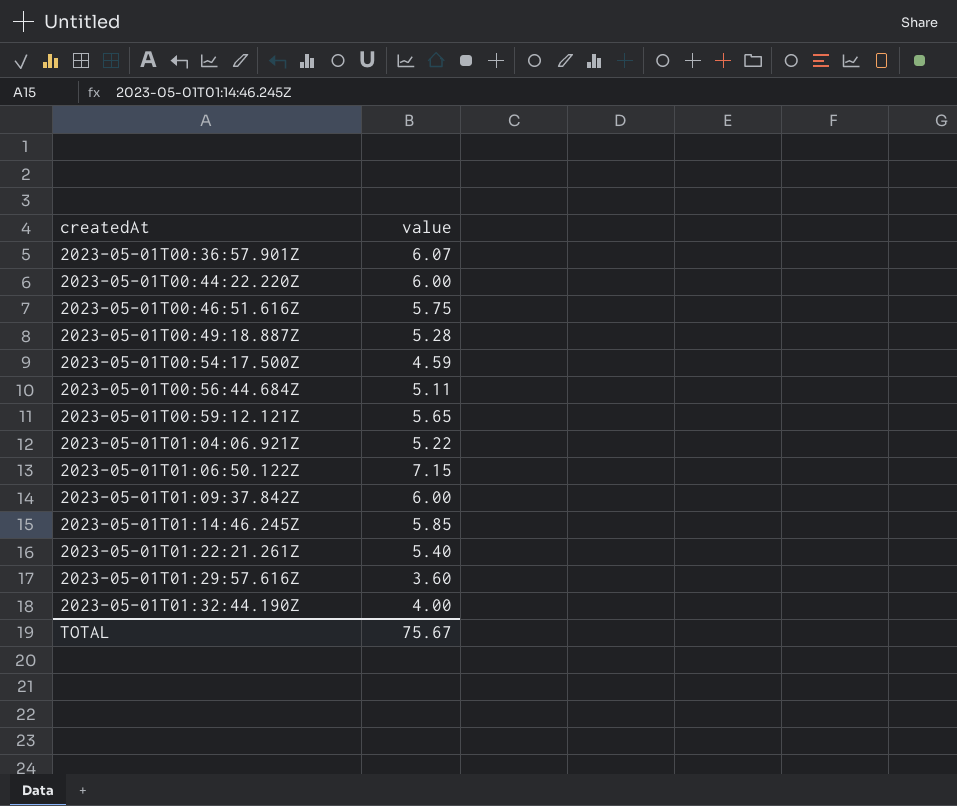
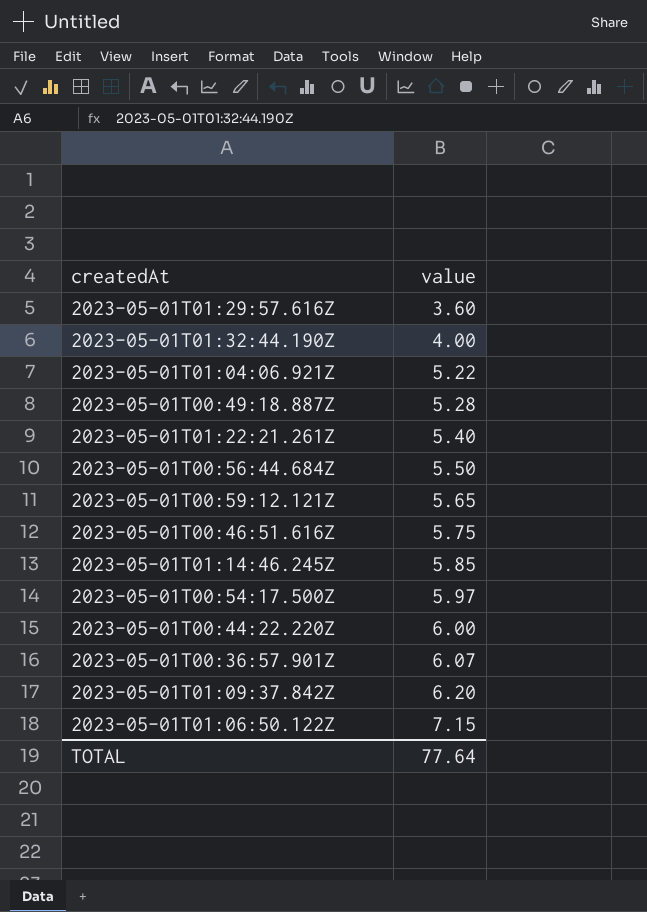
row order: createdAt ascending -> value ascending
2023-05-01T00:56:44.684Z | value: 5.11 -> 5.50
2023-05-01T00:54:17.500Z | value: 4.59 -> 5.97
2023-05-01T01:09:37.842Z | value: 6.00 -> 6.20
TOTAL | value: 75.67 -> 77.64

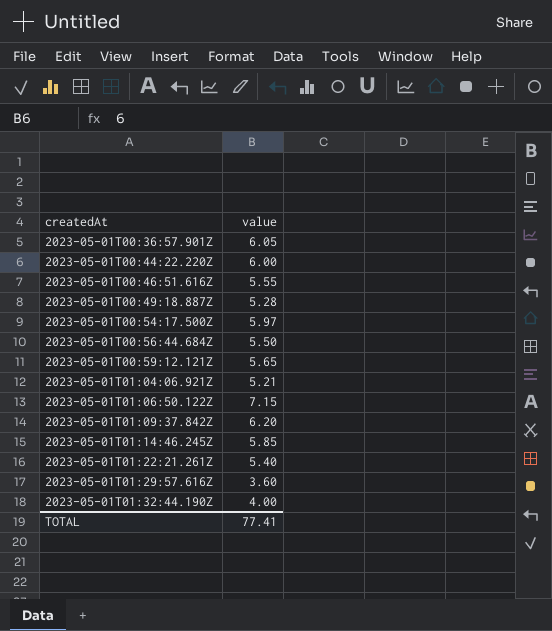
row order: value ascending -> createdAt ascending
2023-05-01T00:36:57.901Z | value: 6.07 -> 6.05
2023-05-01T00:46:51.616Z | value: 5.75 -> 5.55
2023-05-01T01:04:06.921Z | value: 5.22 -> 5.21
TOTAL | value: 77.64 -> 77.41

